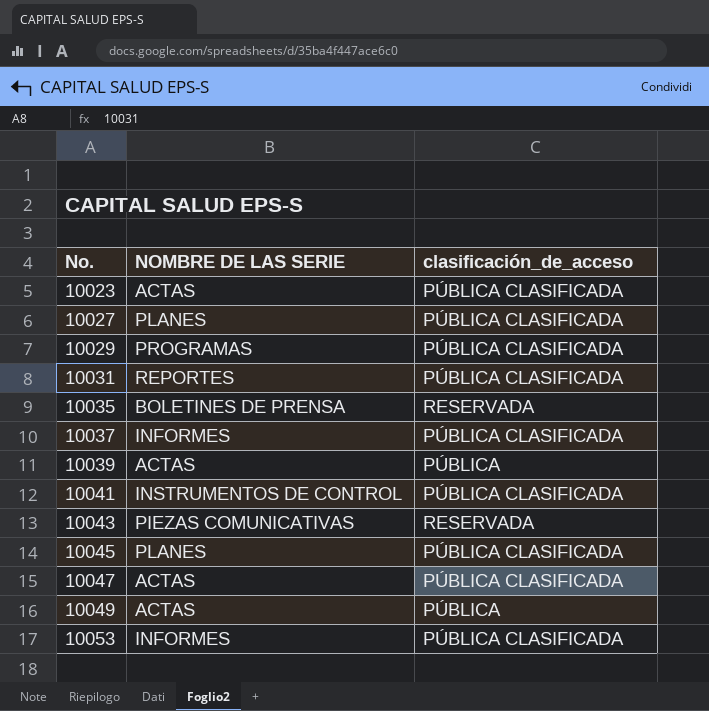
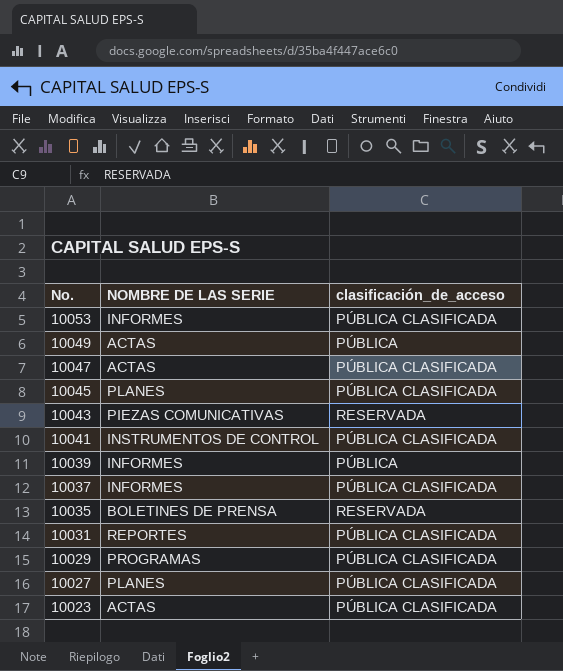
row order: No. ascending -> No. descending
10039 | NOMBRE DE LAS SERIE: ACTAS -> INFORMES

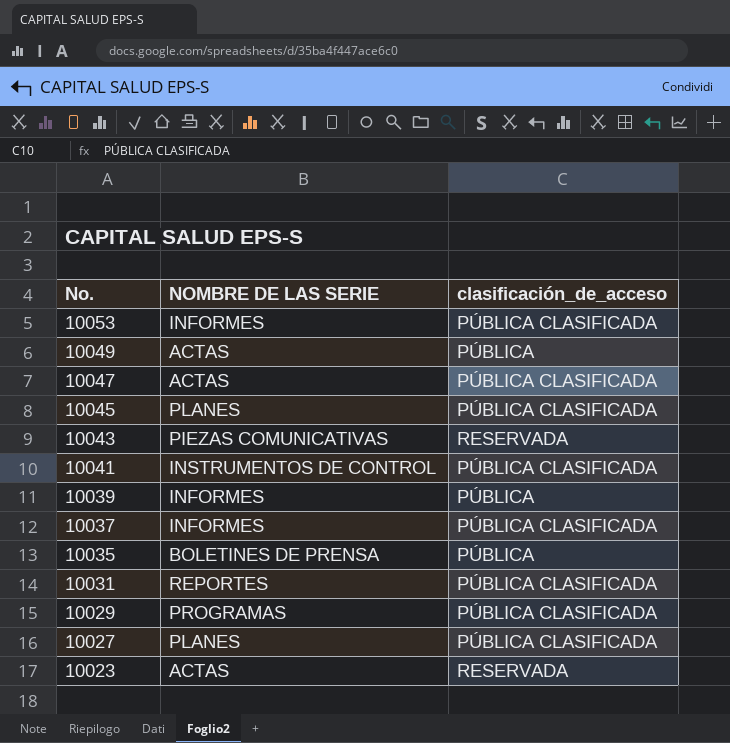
10035 | clasificación_de_acceso: RESERVADA -> PÚBLICA
10023 | clasificación_de_acceso: PÚBLICA CLASIFICADA -> RESERVADA

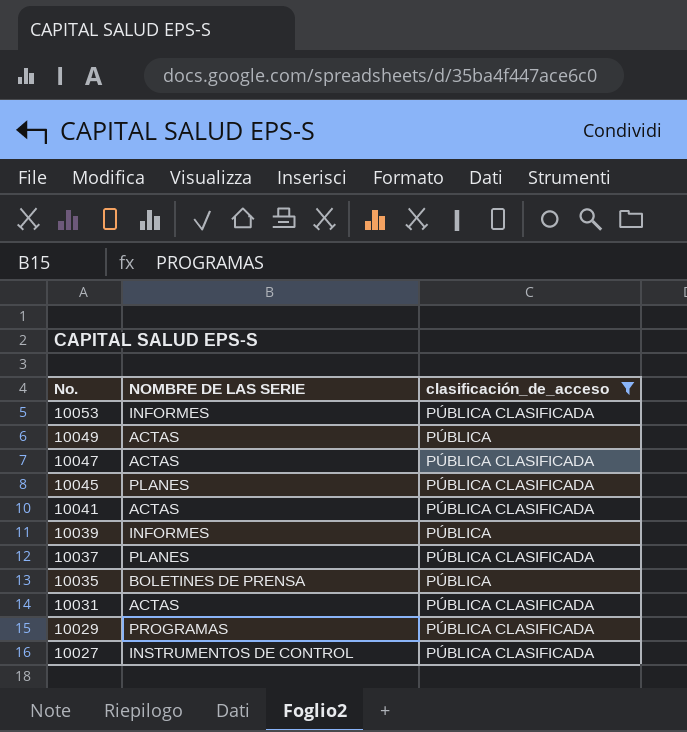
filter: none -> clasificación_de_acceso != RESERVADA
10041 | NOMBRE DE LAS SERIE: INSTRUMENTOS DE CONTROL -> ACTAS
10037 | NOMBRE DE LAS SERIE: INFORMES -> PLANES
10031 | NOMBRE DE LAS SERIE: REPORTES -> ACTAS
10027 | NOMBRE DE LAS SERIE: PLANES -> INSTRUMENTOS DE CONTROL

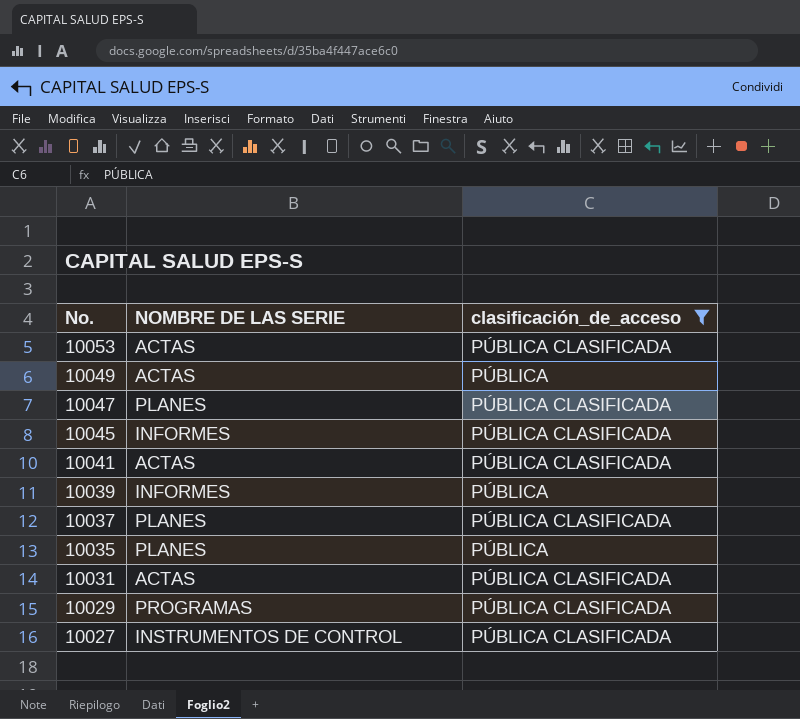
10053 | NOMBRE DE LAS SERIE: INFORMES -> ACTAS
10047 | NOMBRE DE LAS SERIE: ACTAS -> PLANES
10045 | NOMBRE DE LAS SERIE: PLANES -> INFORMES
10035 | NOMBRE DE LAS SERIE: BOLETINES DE PRENSA -> PLANES

